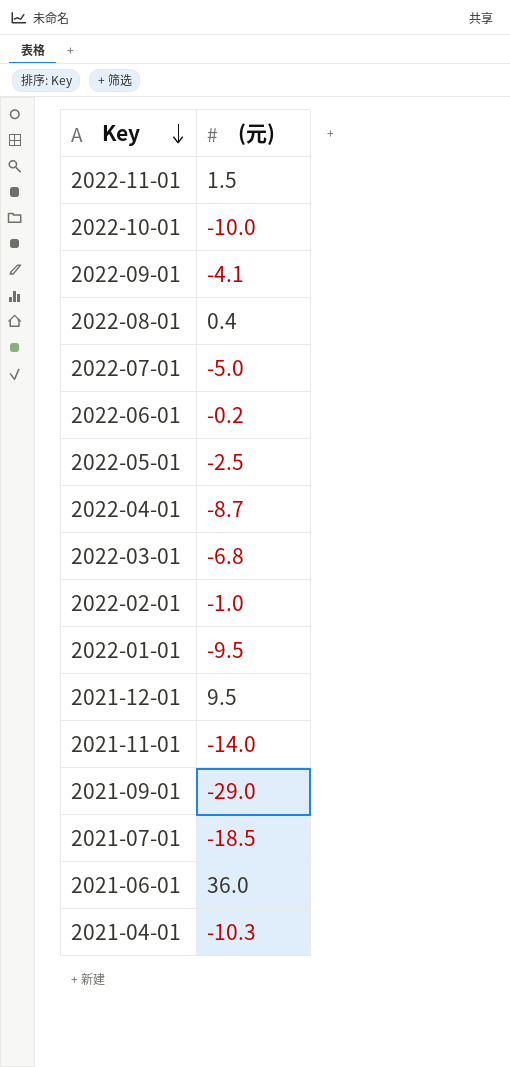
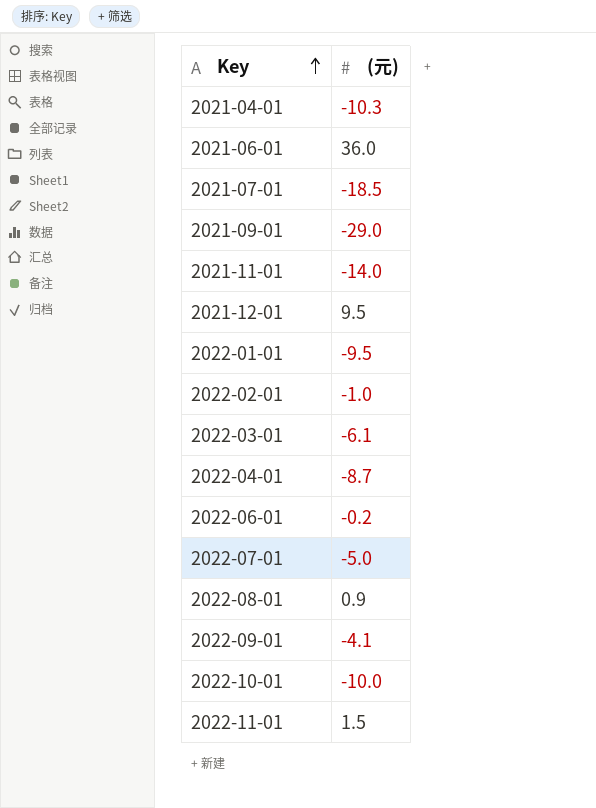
row order: Key descending -> Key ascending
row 2022-05-01: -2.5 -> none
2022-03-01 | (元): -6.8 -> -6.1
2022-08-01 | (元): 0.4 -> 0.9

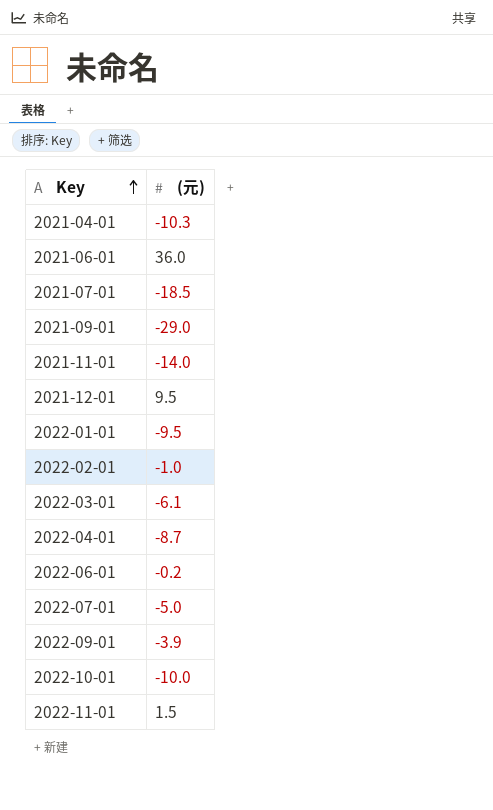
row 2022-08-01: 0.9 -> none
2022-09-01 | (元): -4.1 -> -3.9

